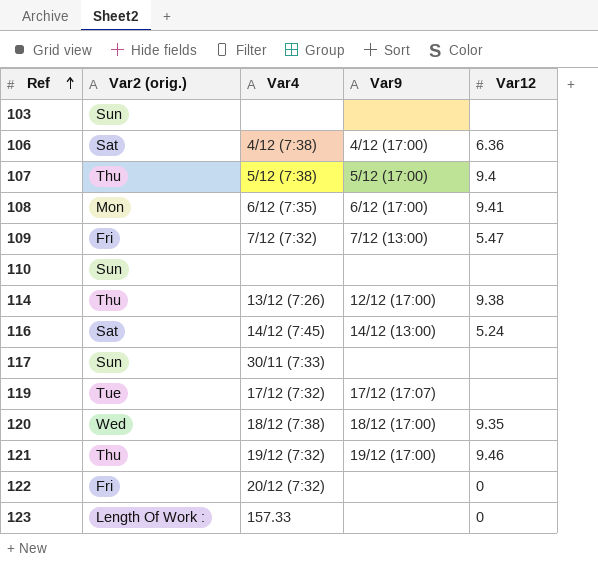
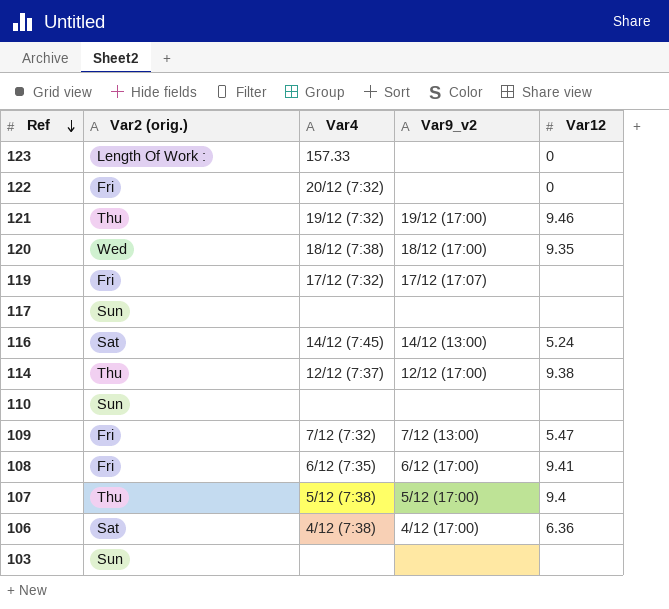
row order: Ref ascending -> Ref descending
column name: Var9 -> Var9_v2
119 | Var2 (orig.): Tue -> Fri
117 | Var4: 30/11 (7:33) -> none
114 | Var4: 13/12 (7:26) -> 12/12 (7:37)
108 | Var2 (orig.): Mon -> Fri

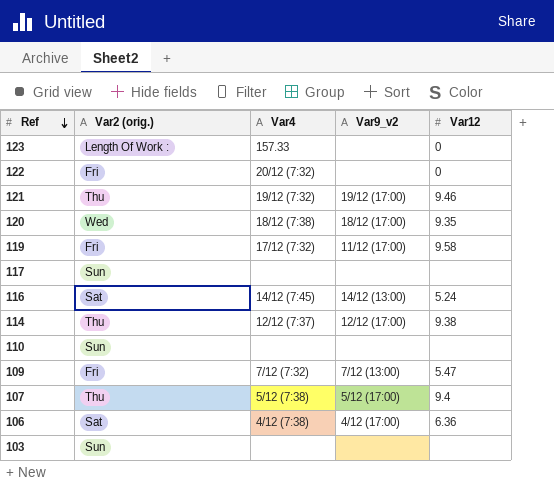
row 108: Fri | 6/12 (7:35) | 6/12 (17:00) | 9.41 -> none
119 | Var9_v2: 17/12 (17:07) -> 11/12 (17:00)
119 | Var12: none -> 9.58

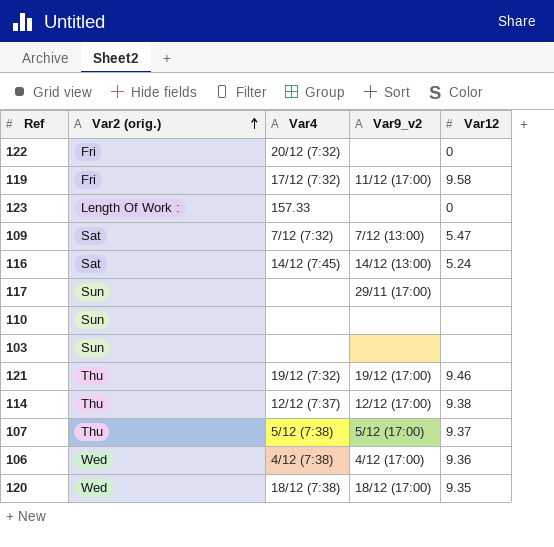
row order: Ref descending -> Var2 (orig.) ascending
109 | Var2 (orig.): Fri -> Sat
117 | Var9_v2: none -> 29/11 (17:00)
107 | Var12: 9.4 -> 9.37
106 | Var2 (orig.): Sat -> Wed
106 | Var12: 6.36 -> 9.36

